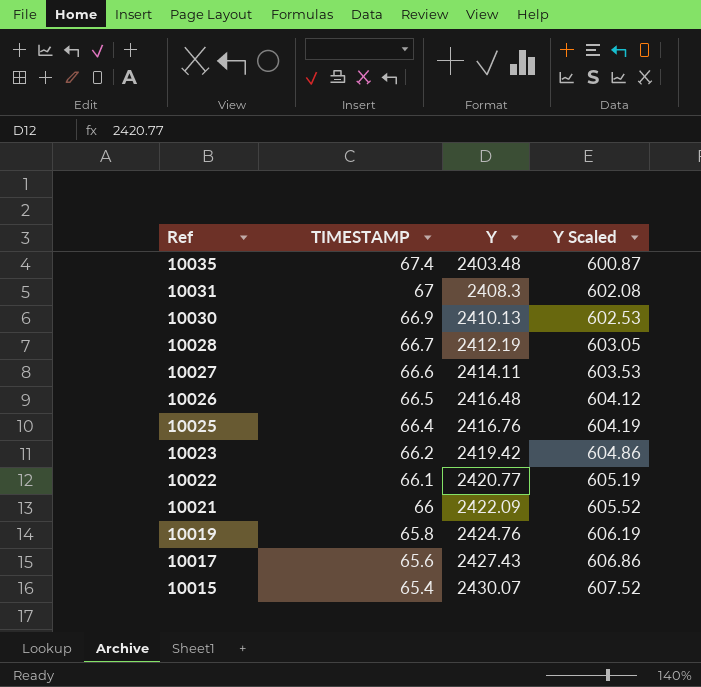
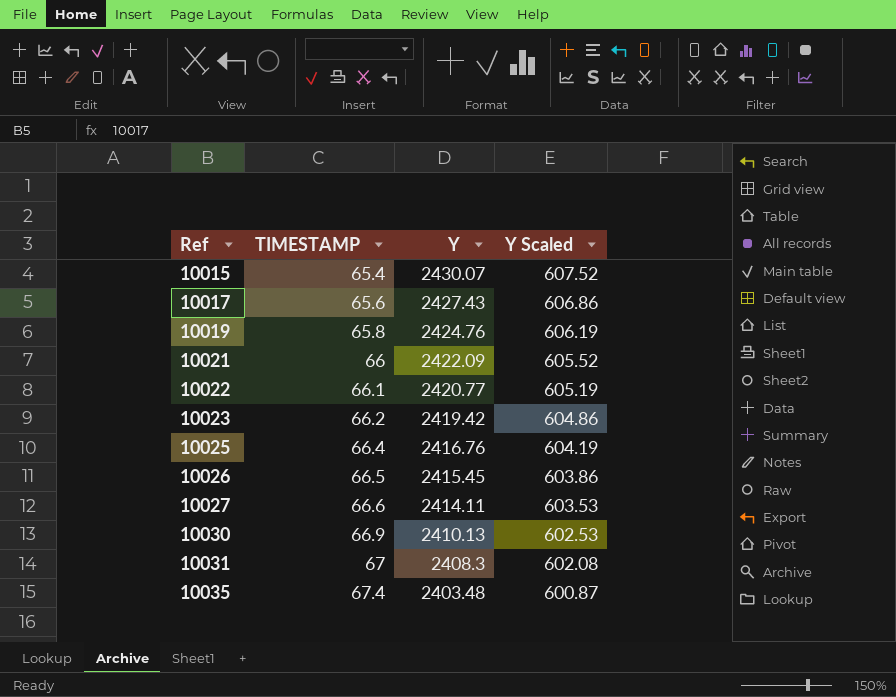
row order: Ref descending -> Ref ascending
row 10028: 66.7 | 2412.19 | 603.05 -> none
10026 | Y: 2416.48 -> 2415.45
10026 | Y Scaled: 604.12 -> 603.86

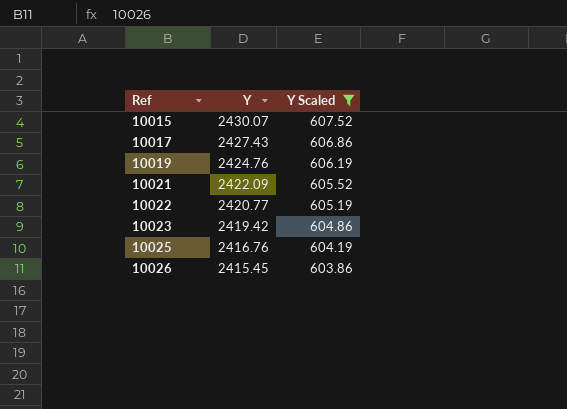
filter: none -> Y Scaled >= 603.86
column TIMESTAMP | position: 2 -> none

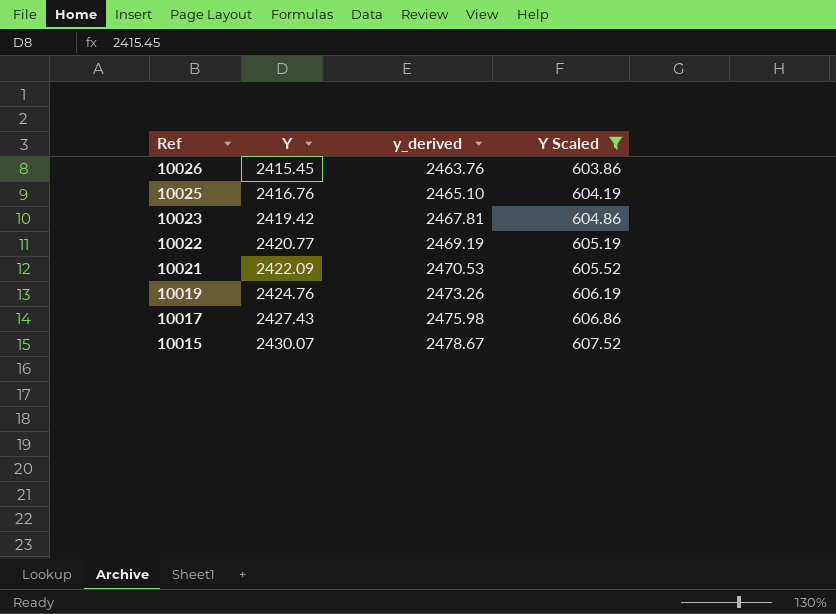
row order: Ref ascending -> Ref descending
column y_derived | formula: none -> [Y] * 1.02

